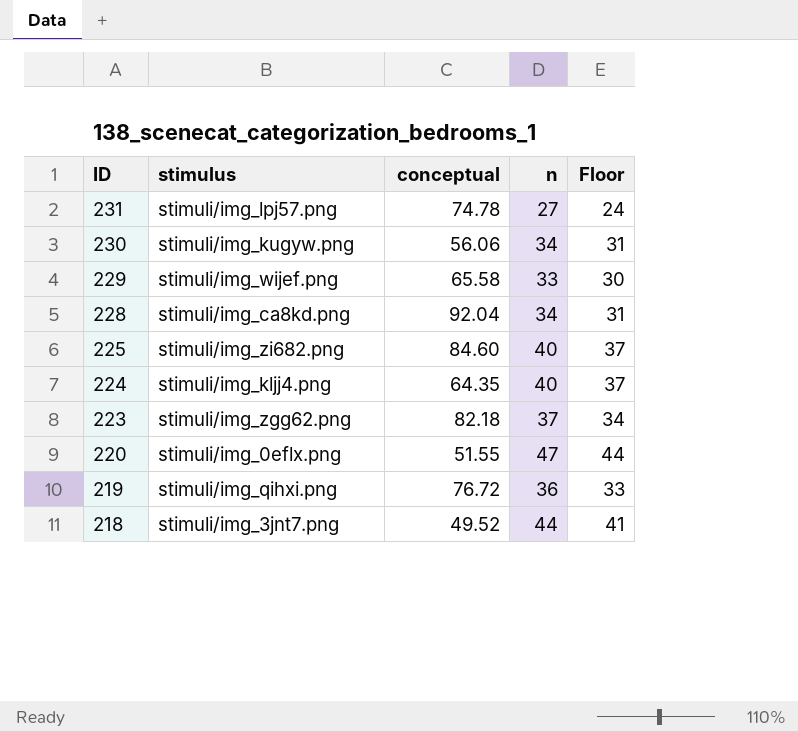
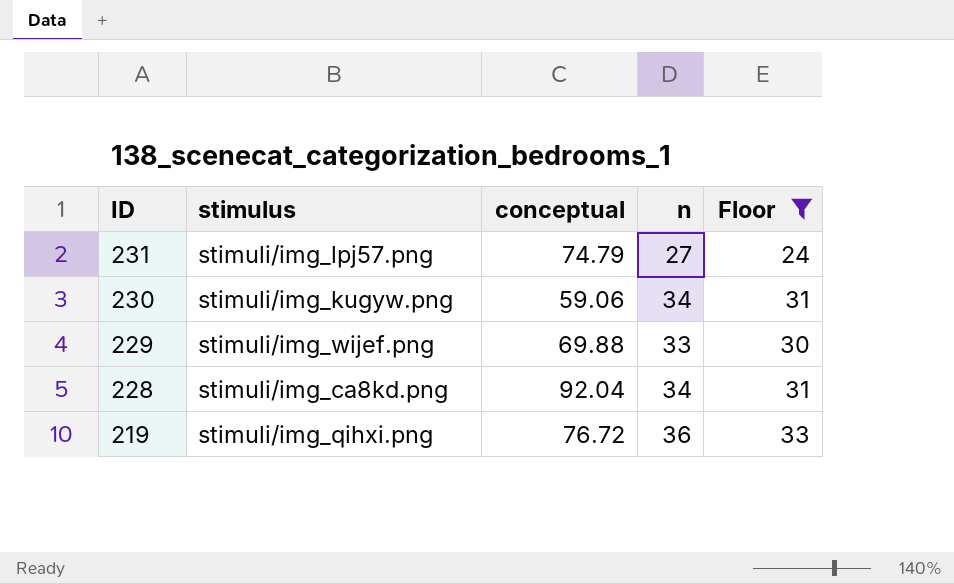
filter: none -> Floor <= 33
231 | conceptual: 74.78 -> 74.79
230 | conceptual: 56.06 -> 59.06
229 | conceptual: 65.58 -> 69.88

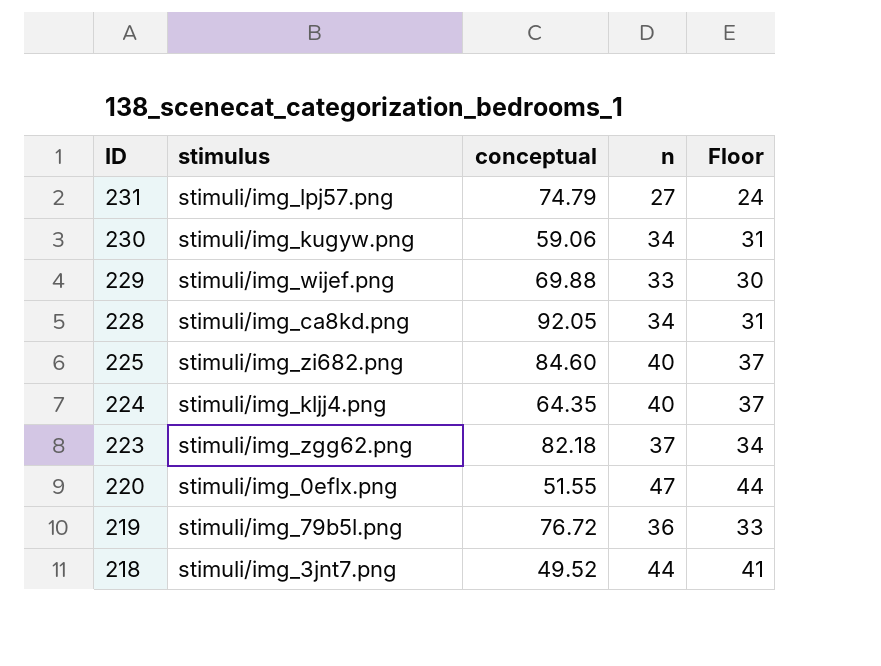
filter: Floor <= 33 -> none
228 | conceptual: 92.04 -> 92.05
219 | stimulus: stimuli/img_qihxi.png -> stimuli/img_79b5l.png

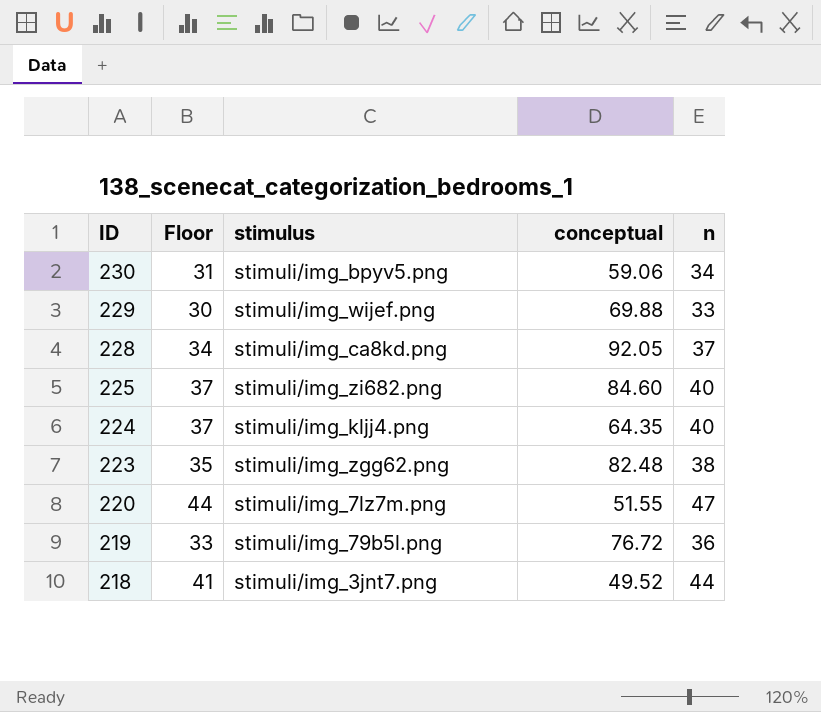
column Floor | position: 5 -> 2
row 231: stimuli/img_lpj57.png | 74.79 | 27 | 24 -> none
230 | stimulus: stimuli/img_kugyw.png -> stimuli/img_bpyv5.png
228 | Floor: 31 -> 34
228 | n: 34 -> 37
223 | Floor: 34 -> 35
223 | conceptual: 82.18 -> 82.48
223 | n: 37 -> 38
220 | stimulus: stimuli/img_0eflx.png -> stimuli/img_7lz7m.png

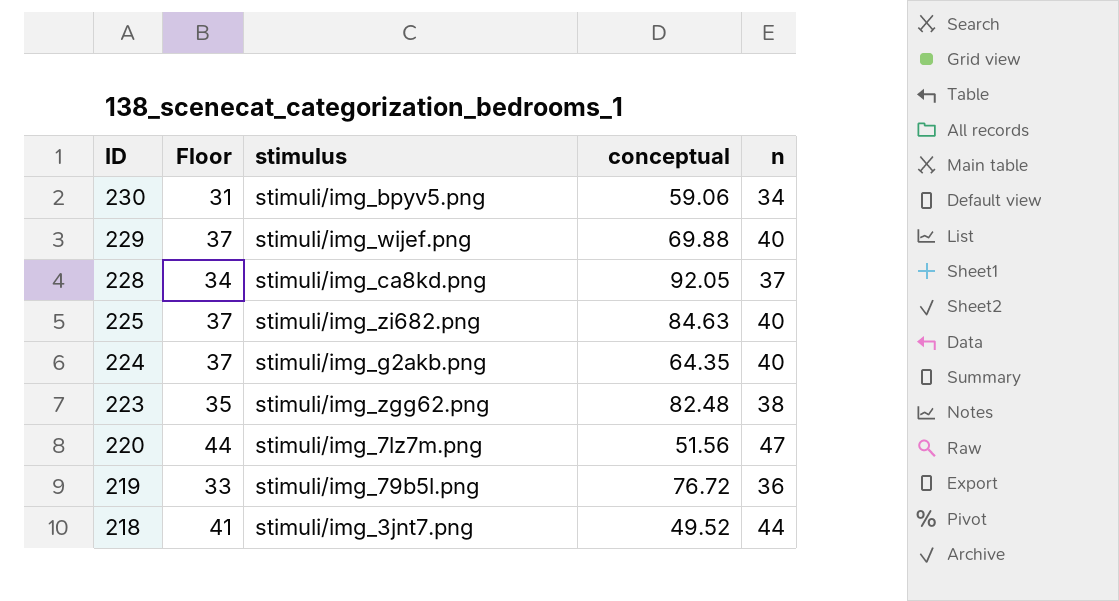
229 | Floor: 30 -> 37
229 | n: 33 -> 40
225 | conceptual: 84.60 -> 84.63
224 | stimulus: stimuli/img_kljj4.png -> stimuli/img_g2akb.png
220 | conceptual: 51.55 -> 51.56

